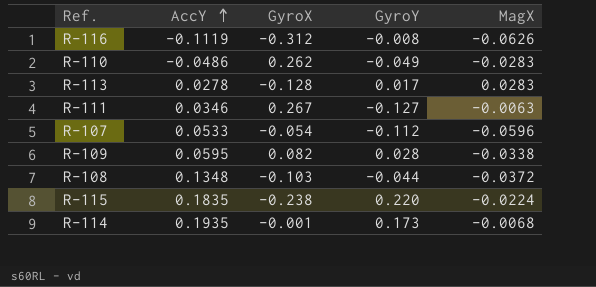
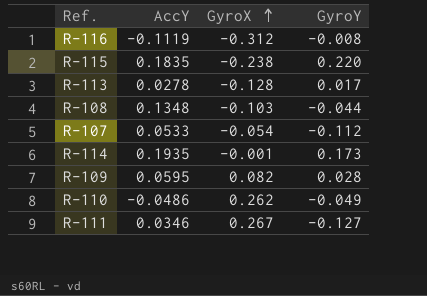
row order: AccY ascending -> GyroX ascending
column MagX | position: 5 -> none

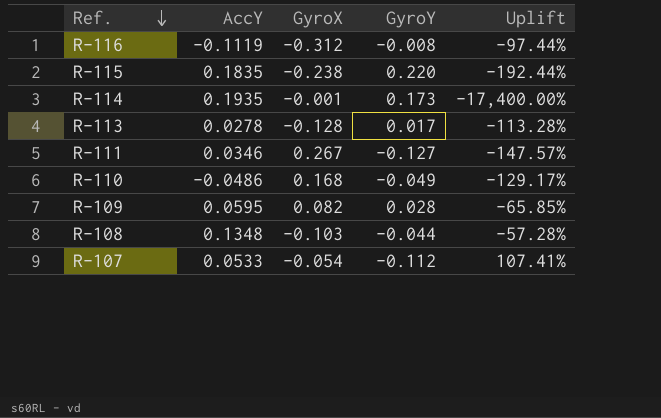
row order: GyroX ascending -> Ref. descending
column Uplift | formula: none -> ([GyroY] - [GyroX]) / [GyroX]
R-110 | GyroX: 0.262 -> 0.168

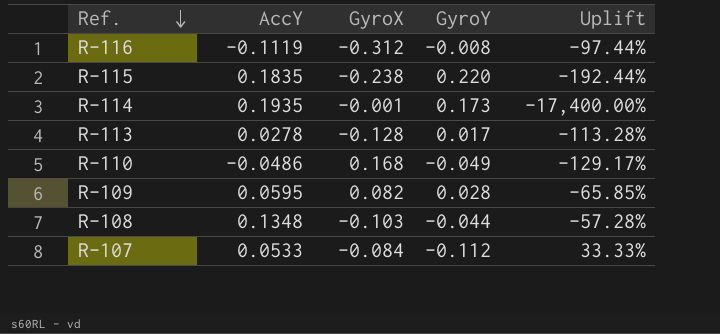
row R-111: 0.0346 | 0.267 | -0.127 | -147.57% -> none
R-107 | GyroX: -0.054 -> -0.084
R-107 | Uplift: 107.41% -> 33.33%

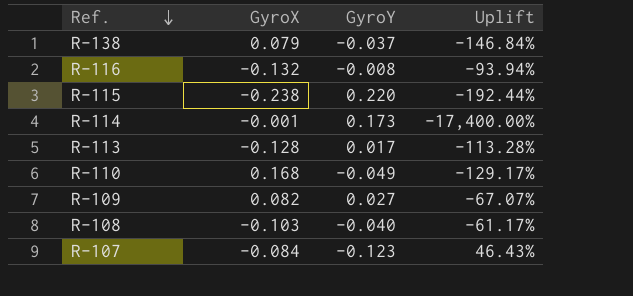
column AccY | position: 2 -> none
row R-138: none -> 0.079 | -0.037 | -146.84%
R-116 | GyroX: -0.312 -> -0.132
R-116 | Uplift: -97.44% -> -93.94%
R-109 | GyroY: 0.028 -> 0.027
R-109 | Uplift: -65.85% -> -67.07%
R-108 | GyroY: -0.044 -> -0.040
R-108 | Uplift: -57.28% -> -61.17%
R-107 | GyroY: -0.112 -> -0.123
R-107 | Uplift: 33.33% -> 46.43%

